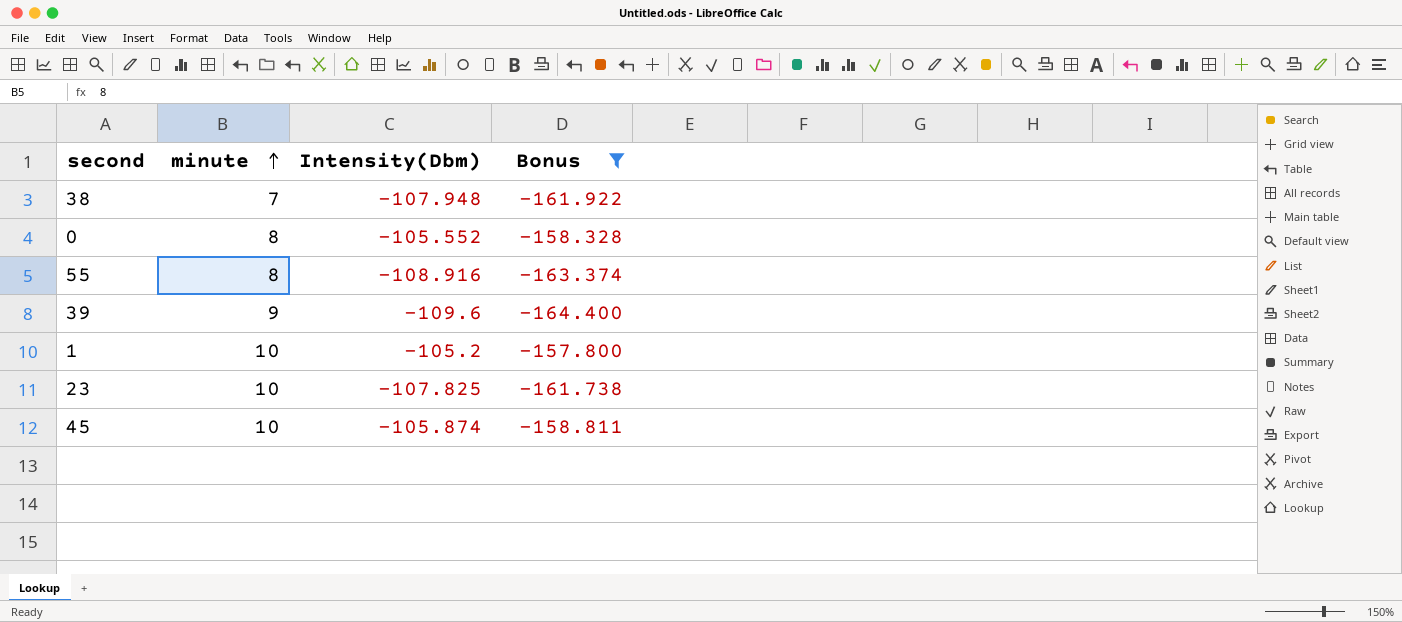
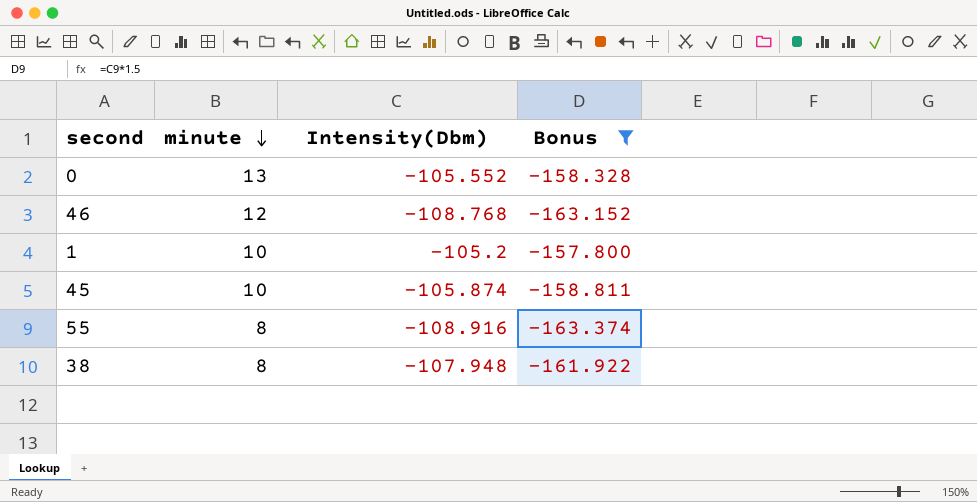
row order: minute ascending -> minute descending
row 39: 9 | -109.6 | -164.400 -> none
row 23: 10 | -107.825 | -161.738 -> none
0 | minute: 8 -> 13
row 46: none -> 12 | -108.768 | -163.152
38 | minute: 7 -> 8

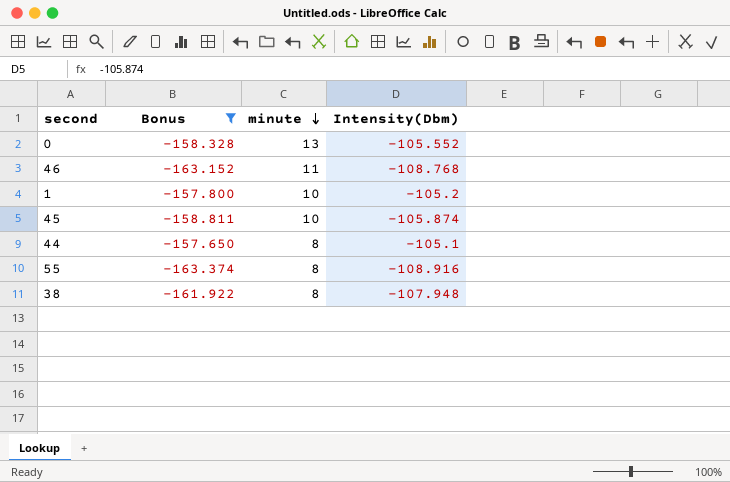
column Bonus | position: 4 -> 2
46 | minute: 12 -> 11
row 44: none -> -157.650 | 8 | -105.1

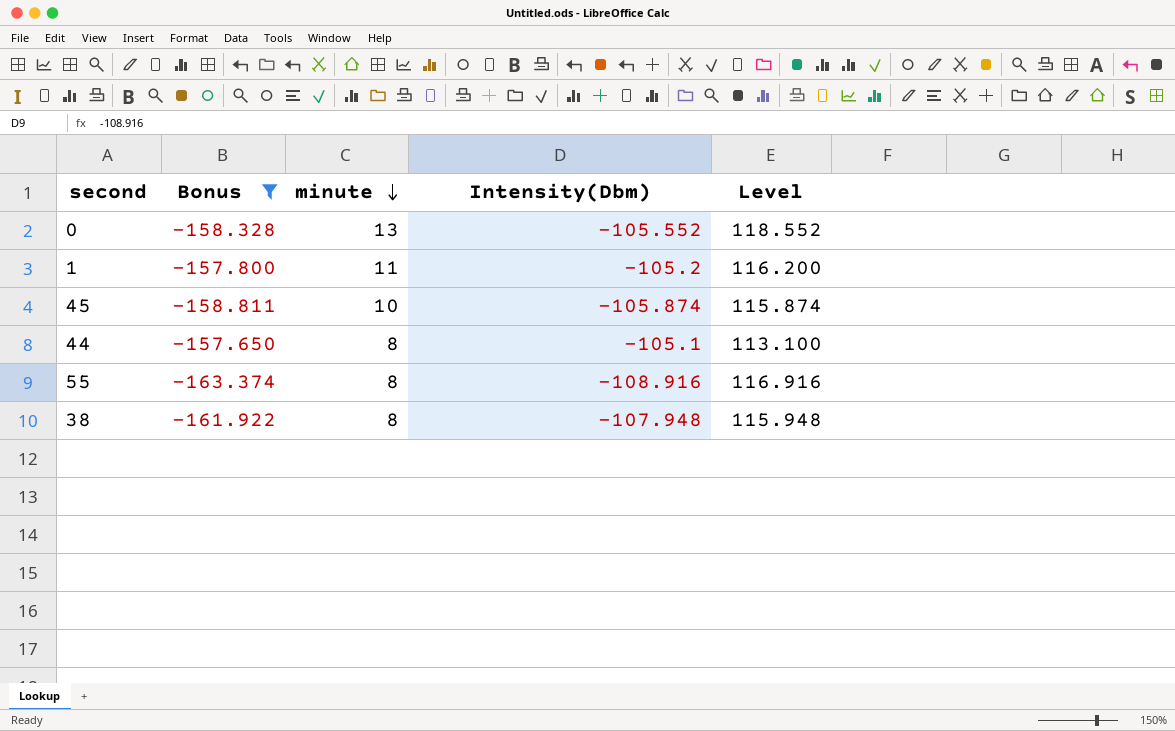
column Level | formula: none -> [minute] - [Intensity(Dbm)]
row 46: -163.152 | 11 | -108.768 -> none
1 | minute: 10 -> 11

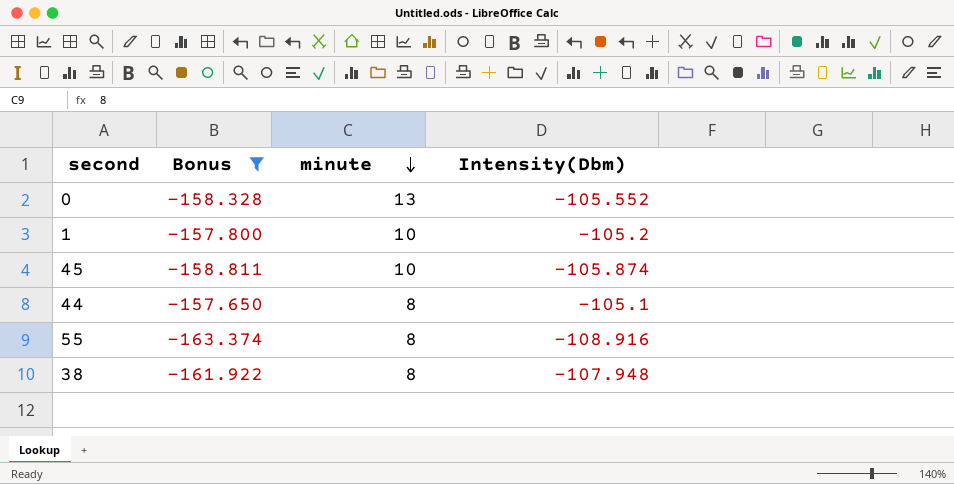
column Level | formula: [minute] - [Intensity(Dbm)] -> none
1 | minute: 11 -> 10

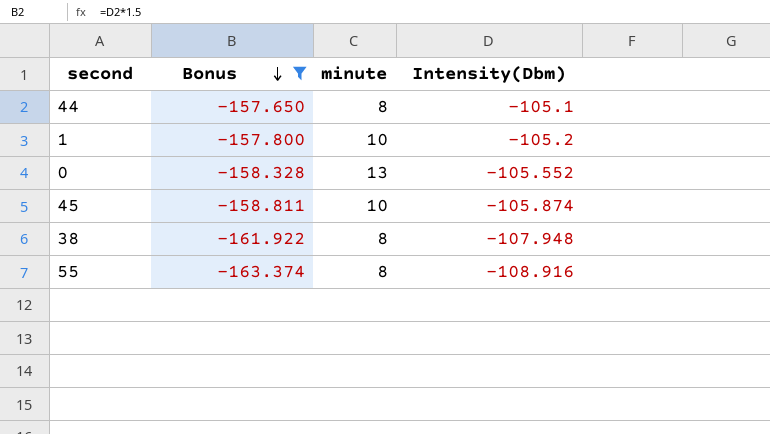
row order: minute descending -> Bonus descending

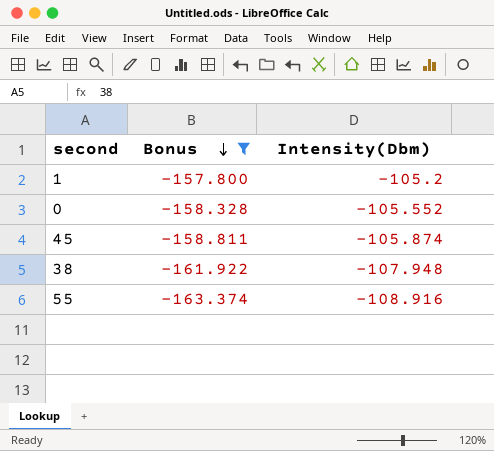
column minute | position: 3 -> none
row 44: -157.650 | 8 | -105.1 -> none

